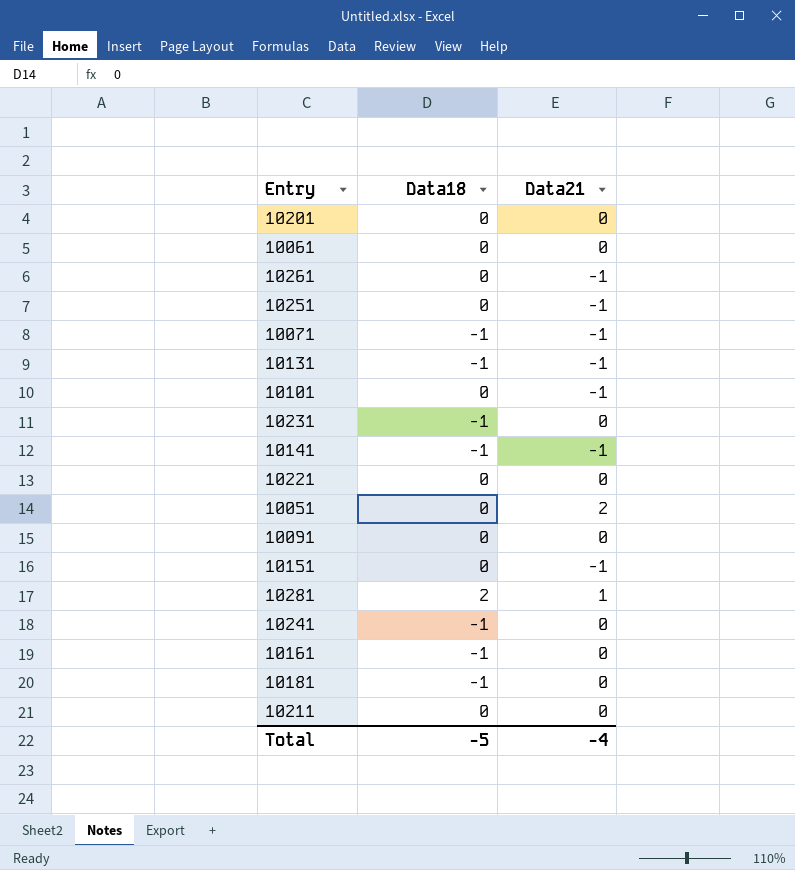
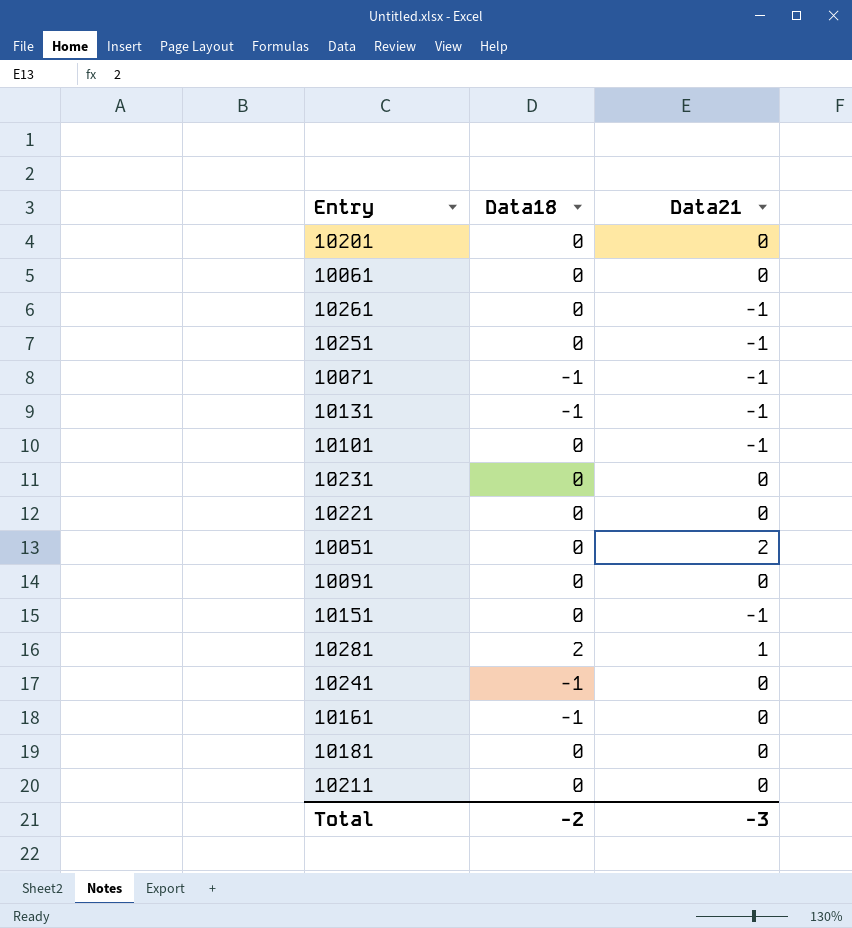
row 10141: -1 | -1 -> none
10231 | Data18: -1 -> 0
10181 | Data18: -1 -> 0
Total | Data18: -5 -> -2
Total | Data21: -4 -> -3

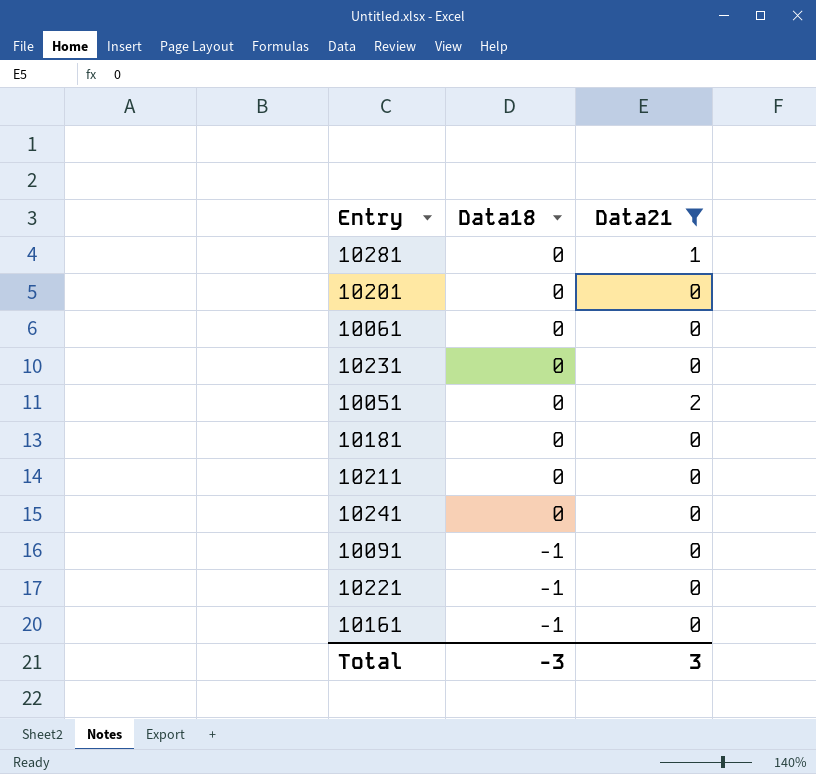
filter: none -> Data21 != -1
row order: none -> Data18 descending
10281 | Data18: 2 -> 0
10241 | Data18: -1 -> 0
10091 | Data18: 0 -> -1
10221 | Data18: 0 -> -1
Total | Data18: -2 -> -3
Total | Data21: -3 -> 3

